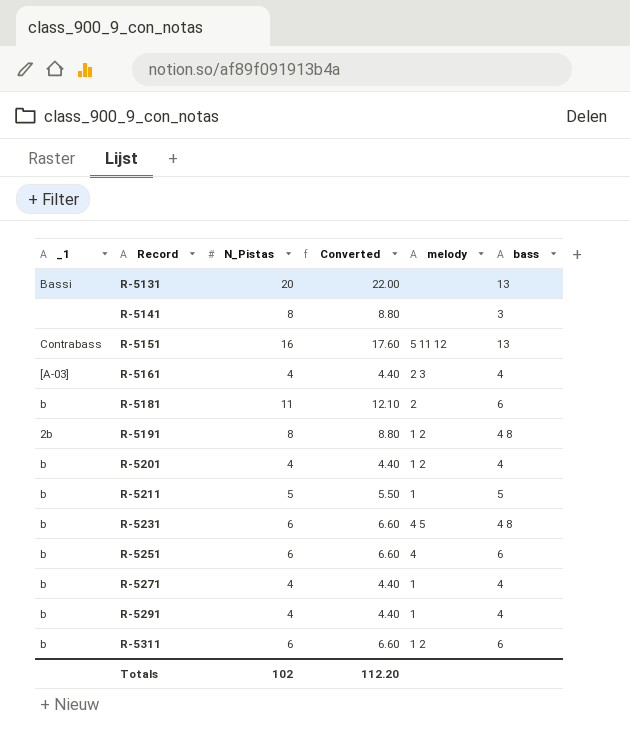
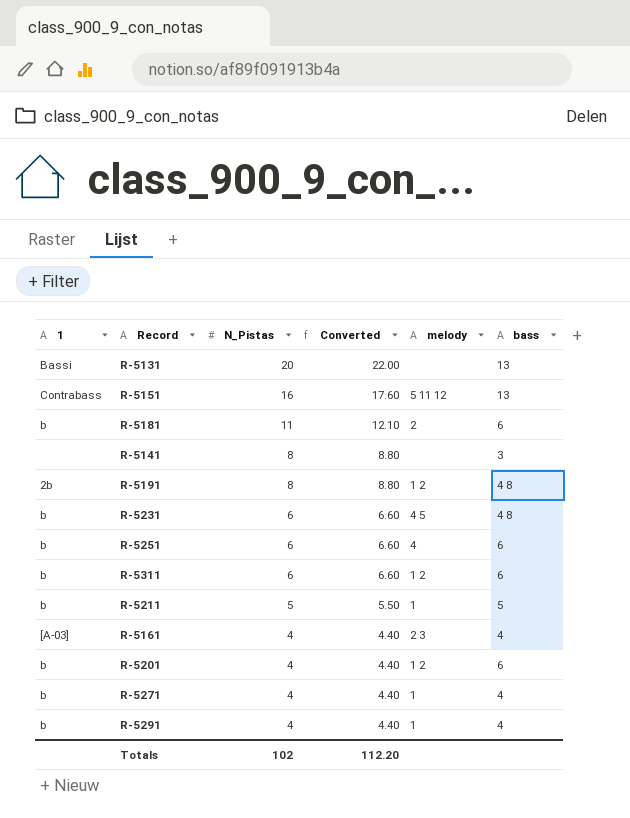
row order: Record ascending -> N_Pistas descending
column name: _1 -> 1
R-5201 | bass: 4 -> 6

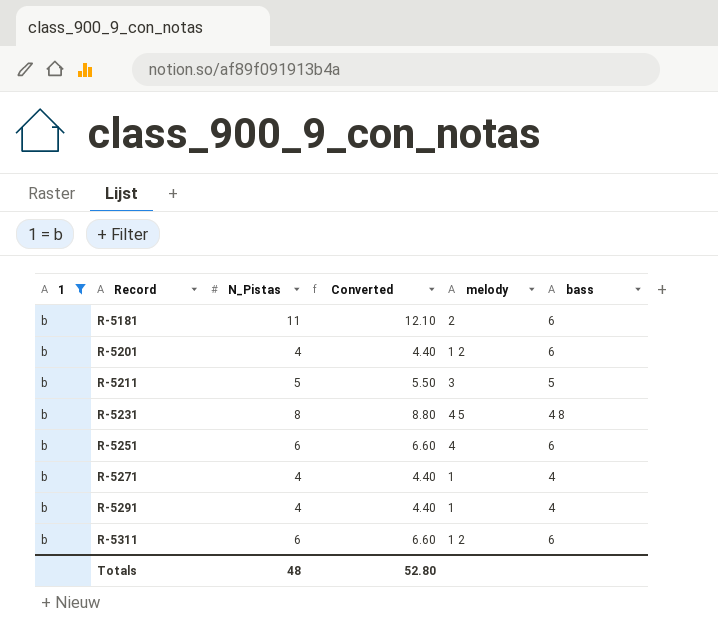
filter: none -> 1 = b
row order: N_Pistas descending -> Record ascending
R-5211 | melody: 1 -> 3
R-5231 | N_Pistas: 6 -> 8
R-5231 | Converted: 6.60 -> 8.80
Totals | N_Pistas: 102 -> 48
Totals | Converted: 112.20 -> 52.80

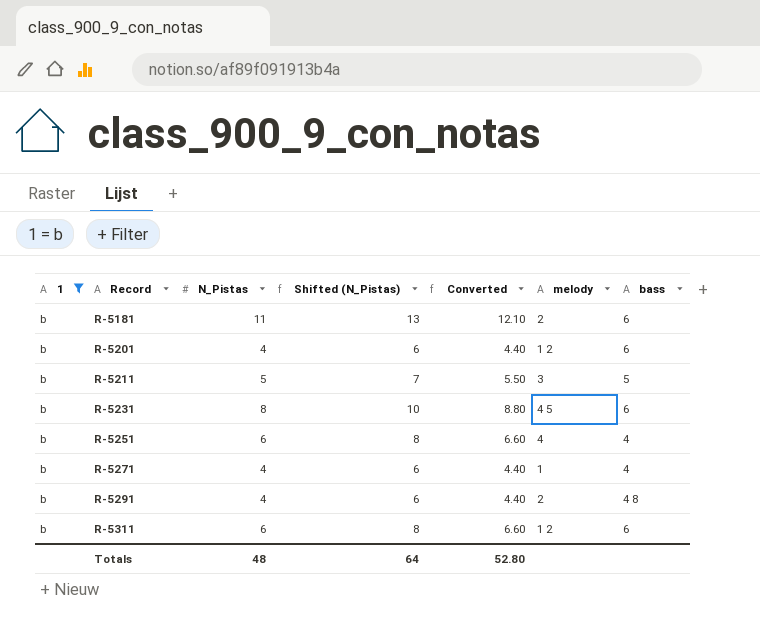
column Shifted (N_Pistas) | formula: none -> [N_Pistas] + 2
R-5231 | bass: 4 8 -> 6
R-5251 | bass: 6 -> 4
R-5291 | melody: 1 -> 2
R-5291 | bass: 4 -> 4 8

